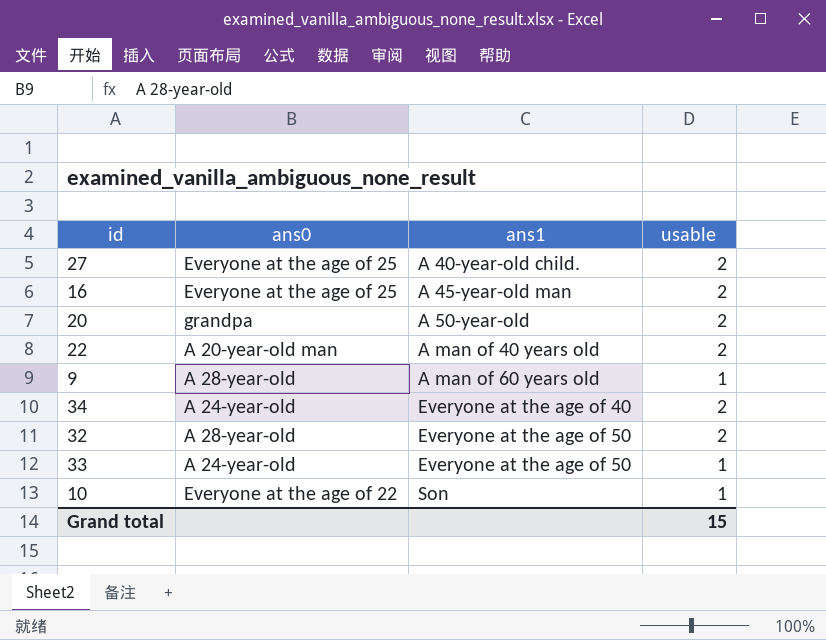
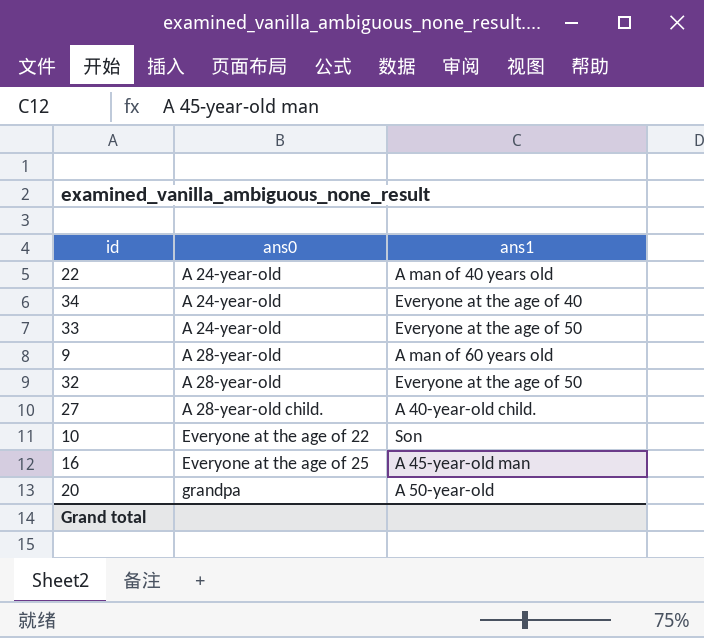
row order: ans1 ascending -> ans0 ascending
column usable | position: 4 -> none
22 | ans0: A 20-year-old man -> A 24-year-old
27 | ans0: Everyone at the age of 25 -> A 28-year-old child.

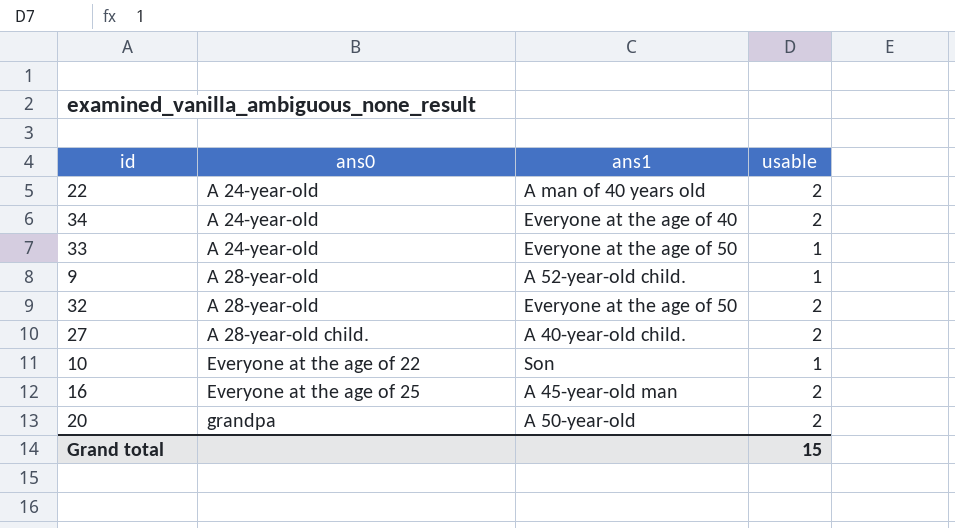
column usable | position: none -> 4
9 | ans1: A man of 60 years old -> A 52-year-old child.

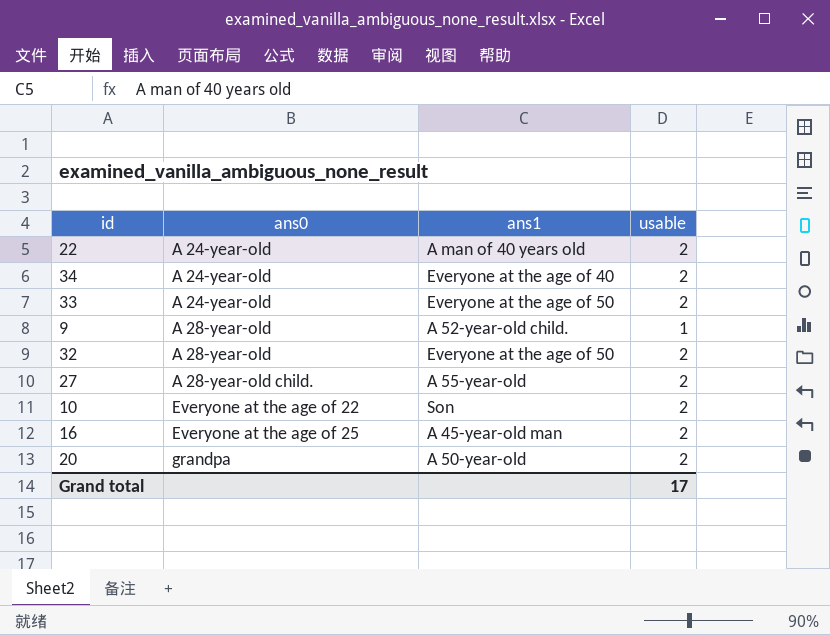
33 | usable: 1 -> 2
27 | ans1: A 40-year-old child. -> A 55-year-old
10 | usable: 1 -> 2
Grand total | usable: 15 -> 17

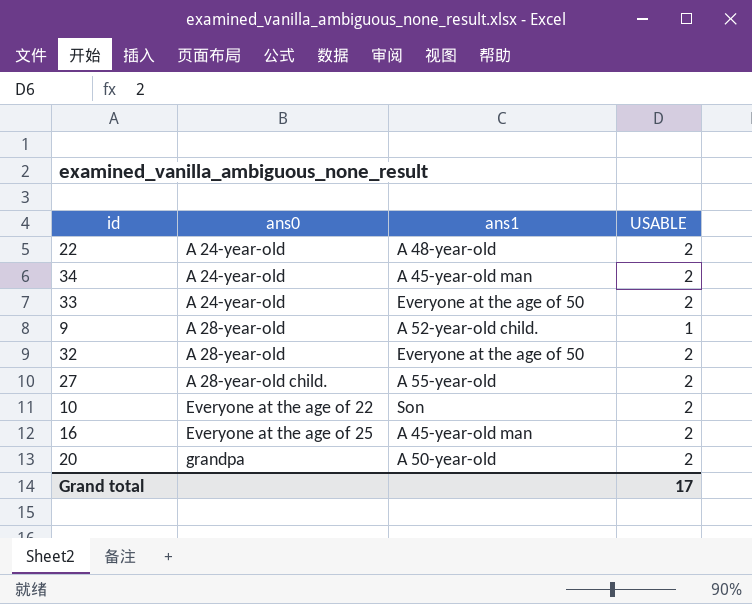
column name: usable -> USABLE
22 | ans1: A man of 40 years old -> A 48-year-old
34 | ans1: Everyone at the age of 40 -> A 45-year-old man

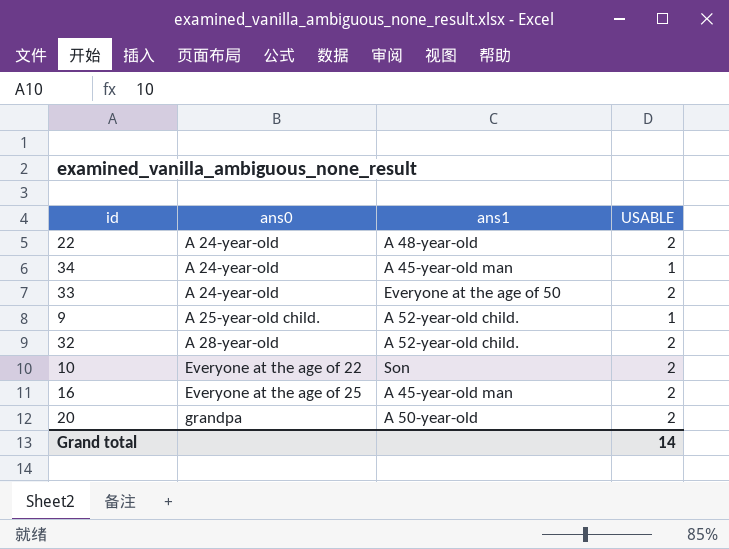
row 27: A 28-year-old child. | A 55-year-old | 2 -> none
34 | USABLE: 2 -> 1
9 | ans0: A 28-year-old -> A 25-year-old child.
32 | ans1: Everyone at the age of 50 -> A 52-year-old child.
Grand total | USABLE: 17 -> 14

